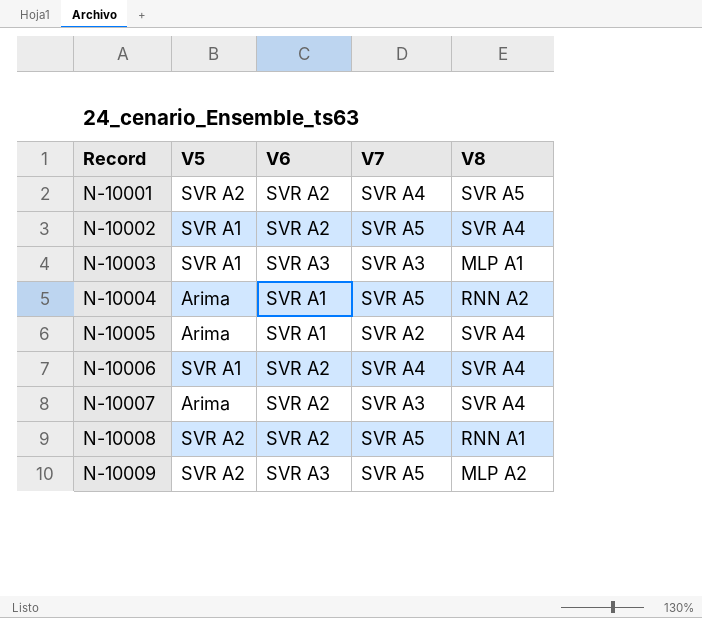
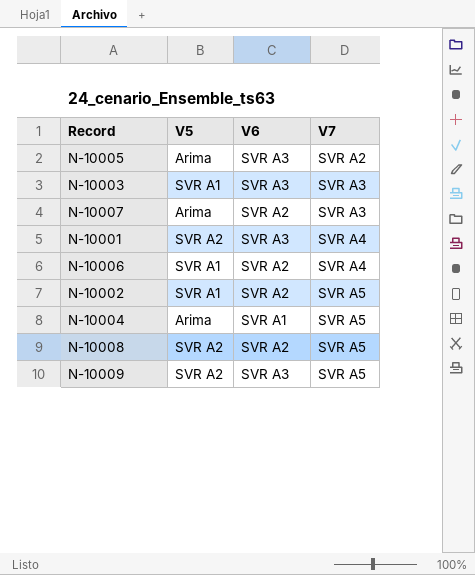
row order: Record ascending -> V7 ascending
column V8 | position: 5 -> none
N-10005 | V6: SVR A1 -> SVR A3
N-10001 | V6: SVR A2 -> SVR A3

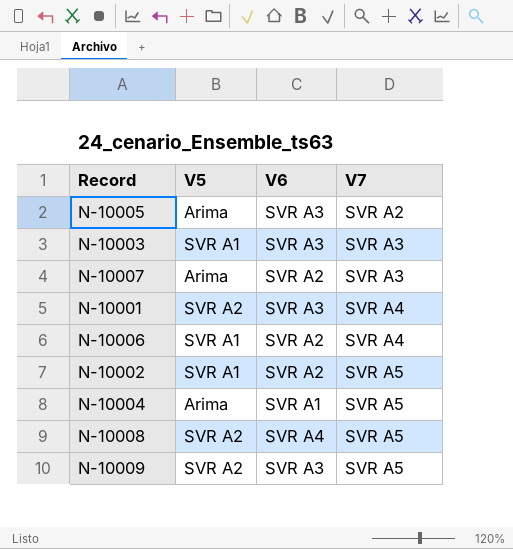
N-10008 | V6: SVR A2 -> SVR A4

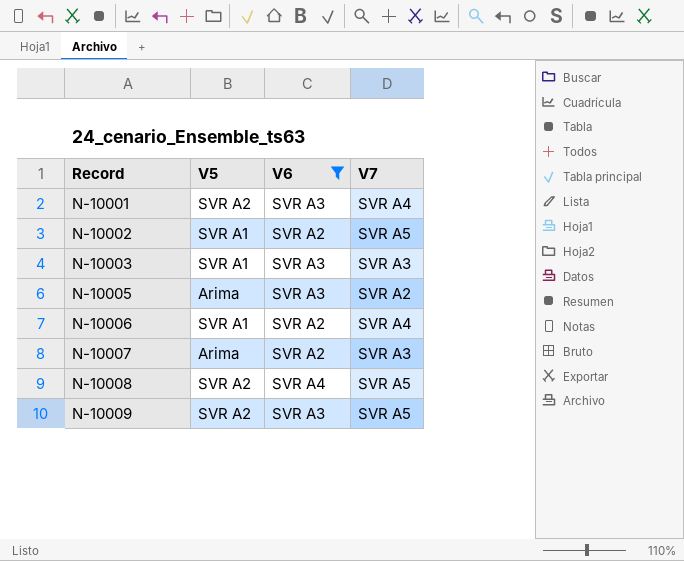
filter: none -> V6 != SVR A1
row order: V7 ascending -> Record ascending

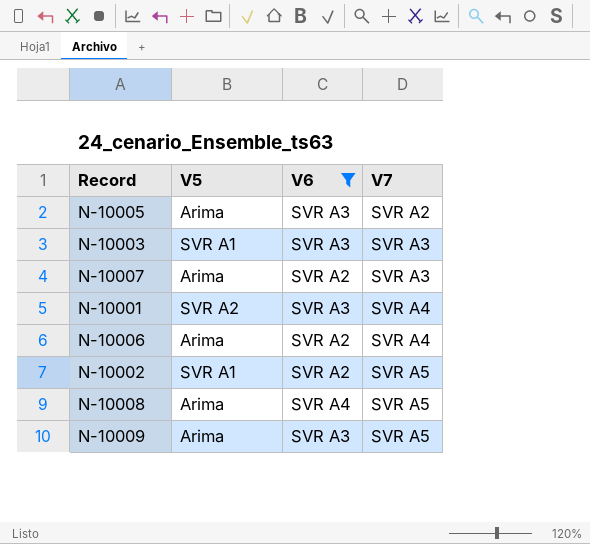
row order: Record ascending -> V7 ascending
N-10006 | V5: SVR A1 -> Arima
N-10008 | V5: SVR A2 -> Arima
N-10009 | V5: SVR A2 -> Arima

